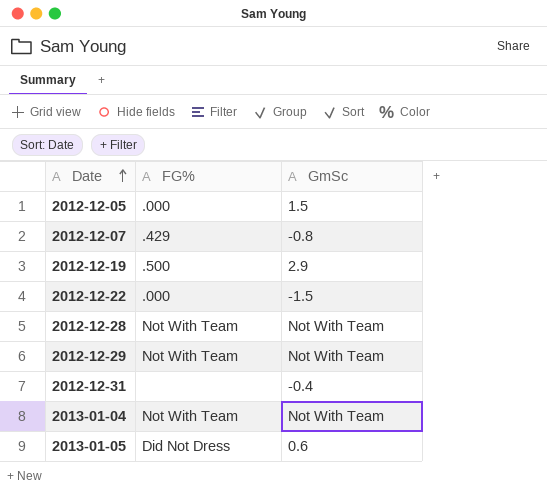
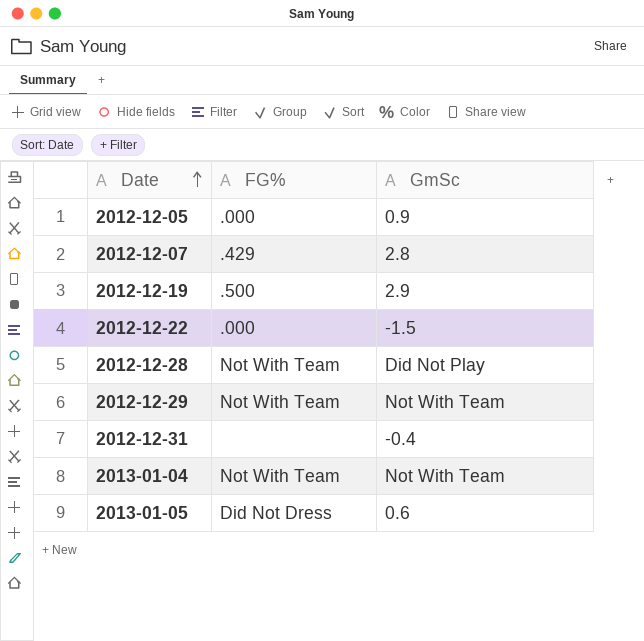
2012-12-05 | GmSc: 1.5 -> 0.9
2012-12-07 | GmSc: -0.8 -> 2.8
2012-12-28 | GmSc: Not With Team -> Did Not Play

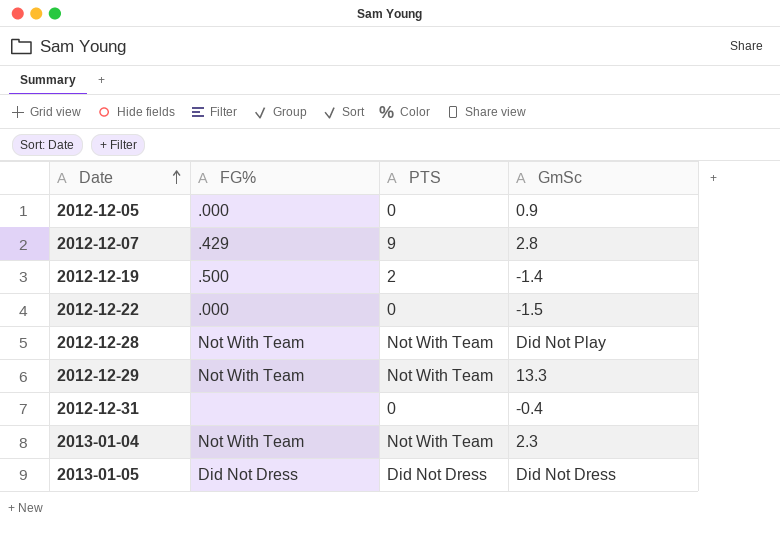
column PTS | position: none -> 3
2012-12-19 | GmSc: 2.9 -> -1.4
2012-12-29 | GmSc: Not With Team -> 13.3
2013-01-04 | GmSc: Not With Team -> 2.3
2013-01-05 | GmSc: 0.6 -> Did Not Dress

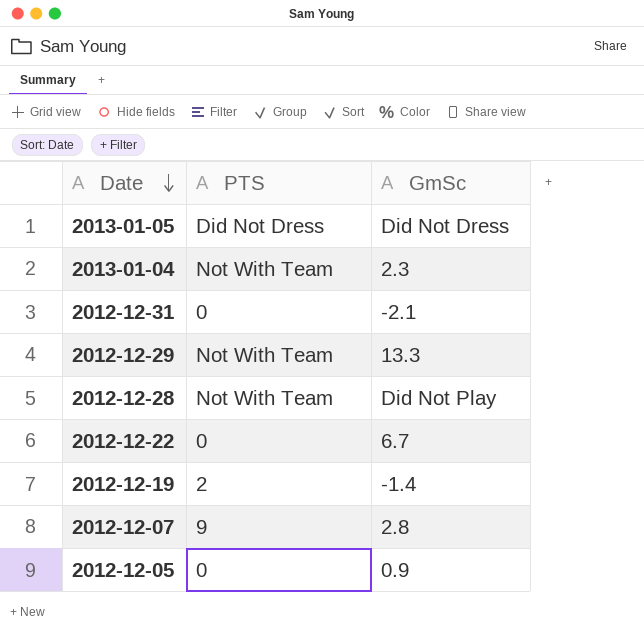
row order: Date ascending -> Date descending
column FG% | position: 2 -> none
2012-12-31 | GmSc: -0.4 -> -2.1
2012-12-22 | GmSc: -1.5 -> 6.7

